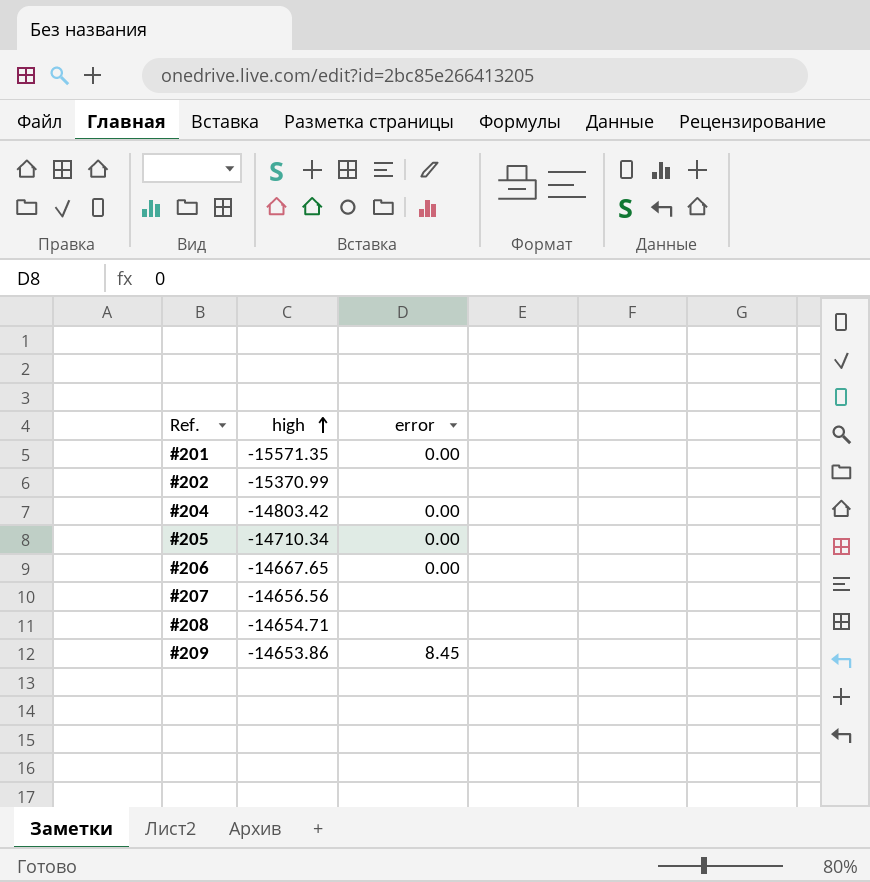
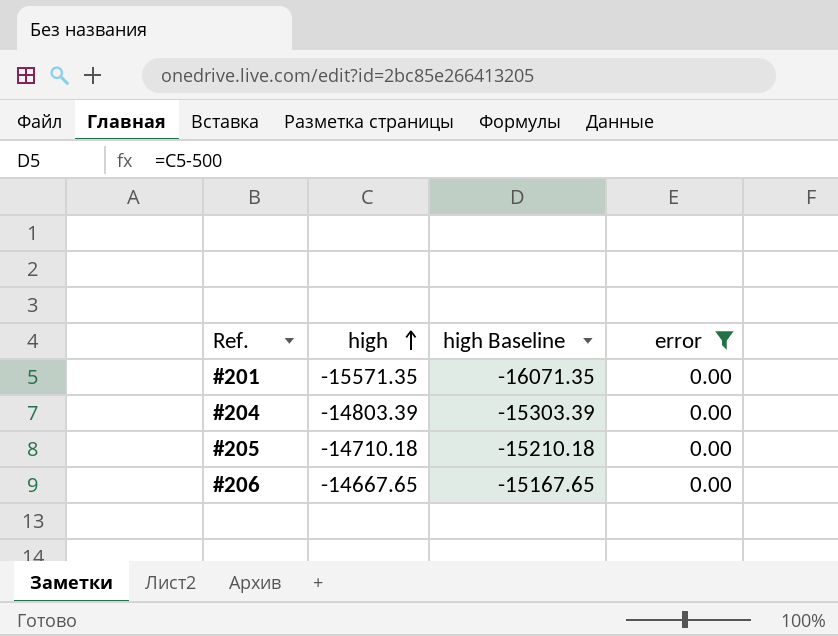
filter: none -> error = 0.00
column high Baseline | formula: none -> [high] - 500
#204 | high: -14803.42 -> -14803.39
#205 | high: -14710.34 -> -14710.18

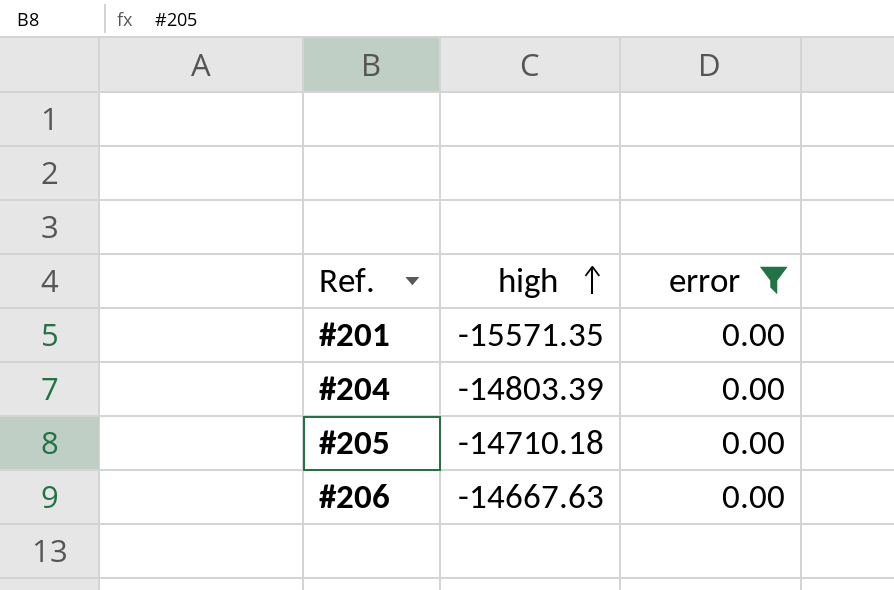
column high Baseline | formula: [high] - 500 -> none
#206 | high: -14667.65 -> -14667.63

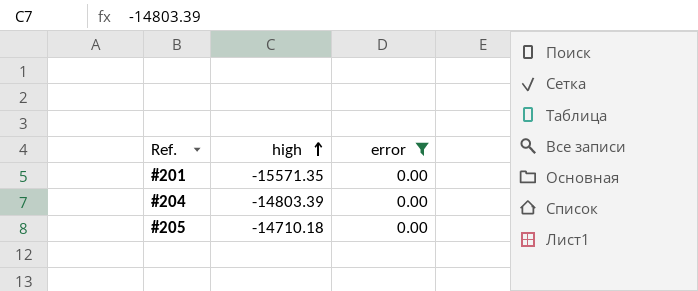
row #206: -14667.63 | 0.00 -> none

